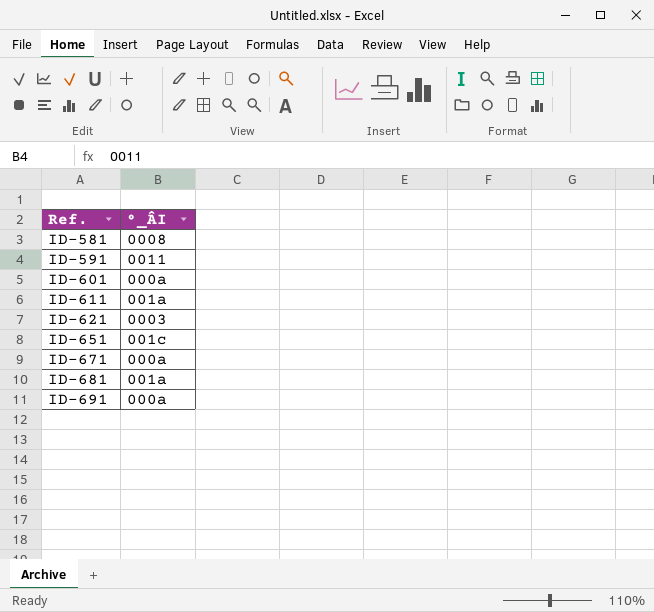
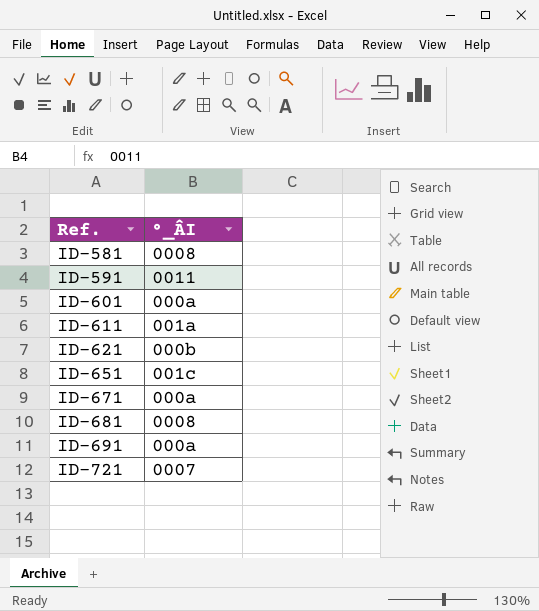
ID-621 | °_ÂI: 0003 -> 000b
ID-681 | °_ÂI: 001a -> 0008
row ID-721: none -> 0007

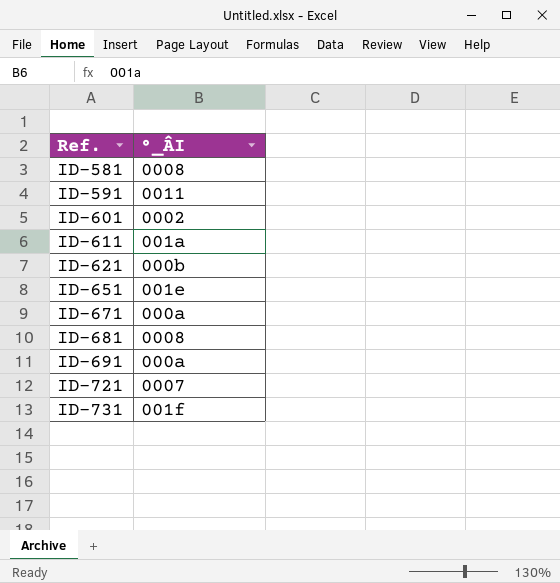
ID-601 | °_ÂI: 000a -> 0002
ID-651 | °_ÂI: 001c -> 001e
row ID-731: none -> 001f

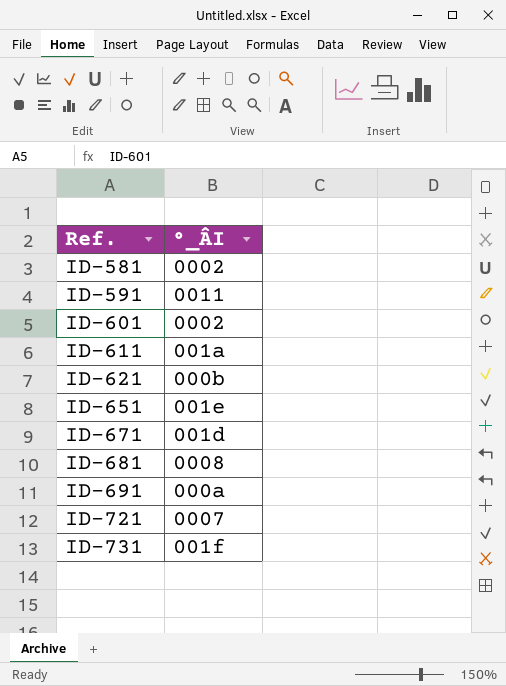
ID-581 | °_ÂI: 0008 -> 0002
ID-671 | °_ÂI: 000a -> 001d

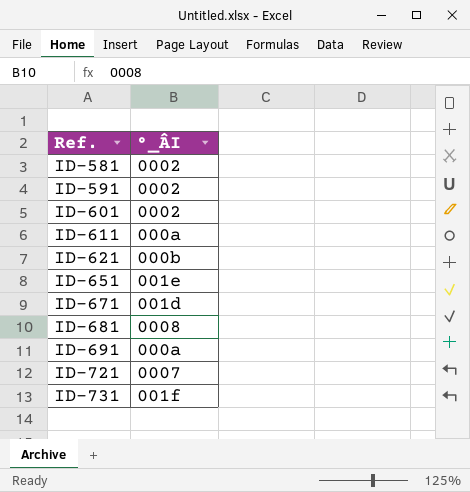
ID-591 | °_ÂI: 0011 -> 0002
ID-611 | °_ÂI: 001a -> 000a

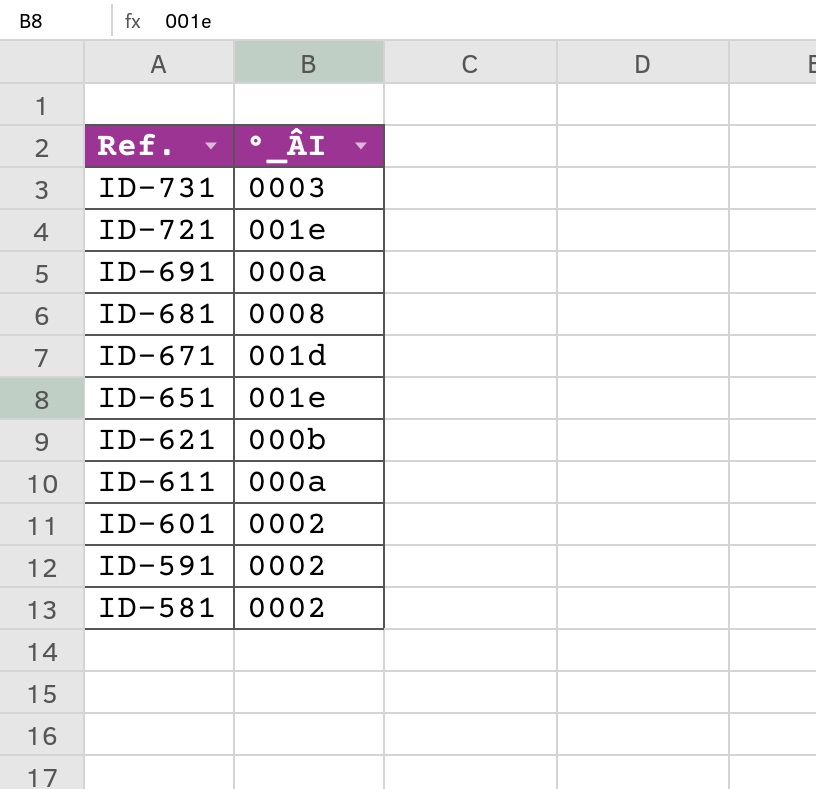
row order: Ref. ascending -> Ref. descending
ID-731 | °_ÂI: 001f -> 0003
ID-721 | °_ÂI: 0007 -> 001e

